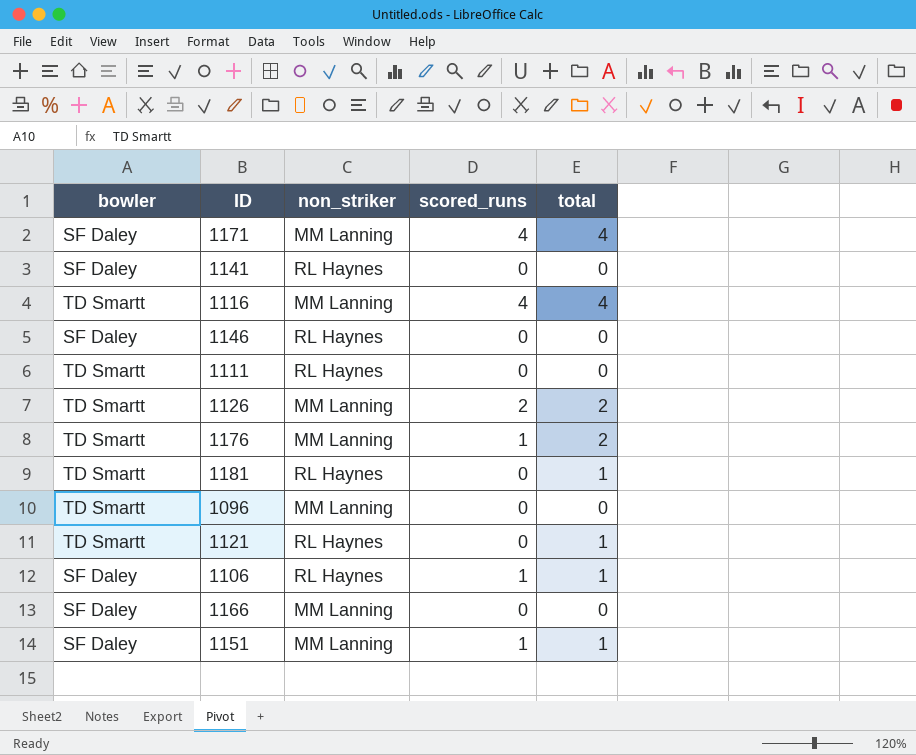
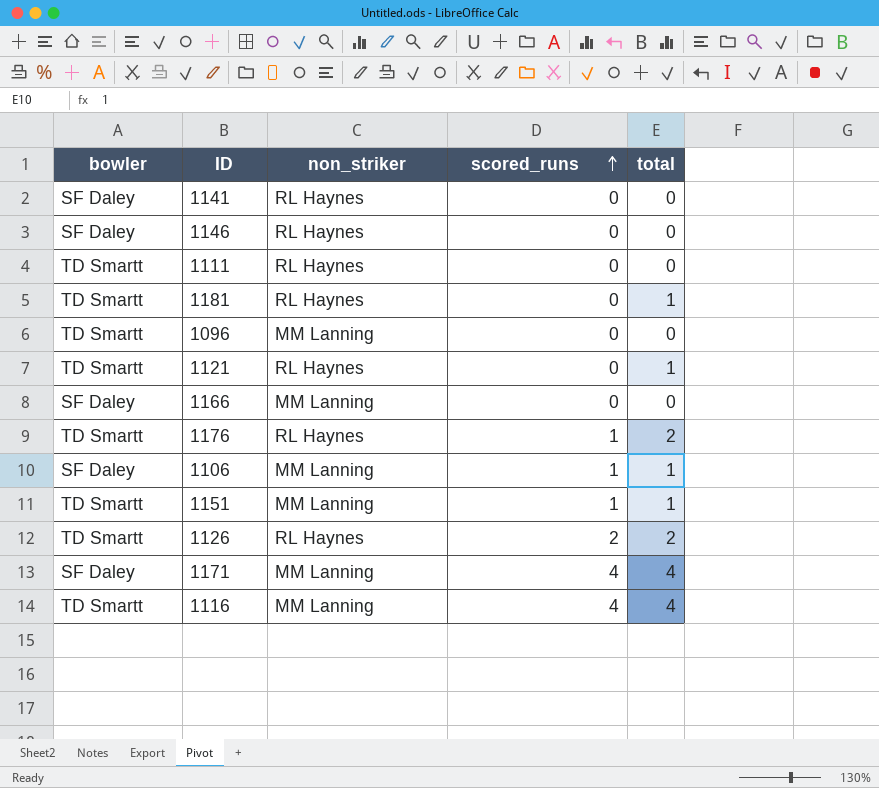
row order: none -> scored_runs ascending
1176 | non_striker: MM Lanning -> RL Haynes
1106 | non_striker: RL Haynes -> MM Lanning
1151 | bowler: SF Daley -> TD Smartt
1126 | non_striker: MM Lanning -> RL Haynes

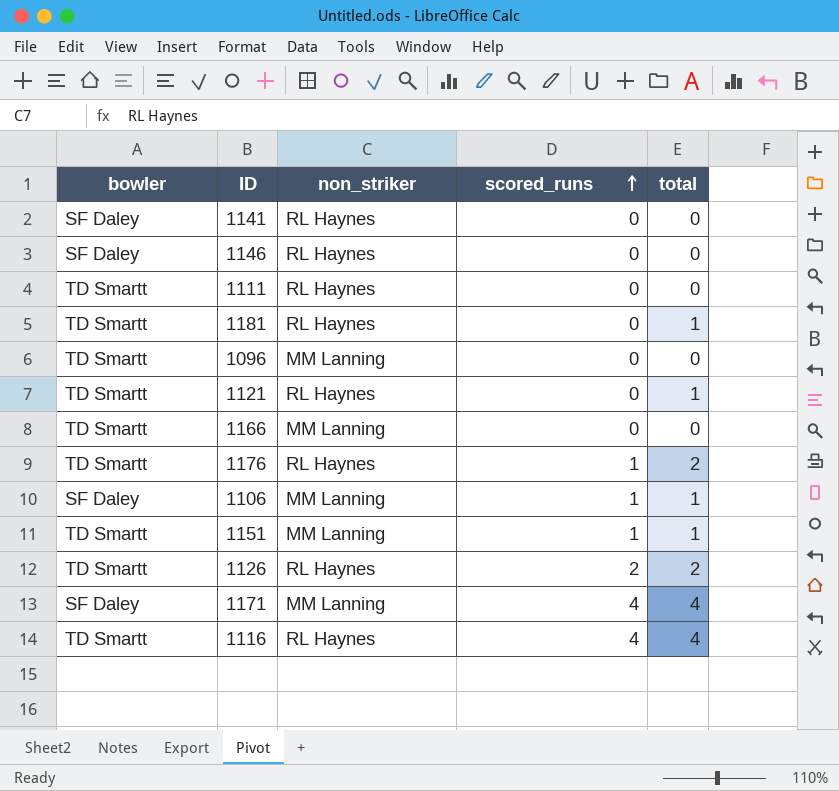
1166 | bowler: SF Daley -> TD Smartt
1116 | non_striker: MM Lanning -> RL Haynes

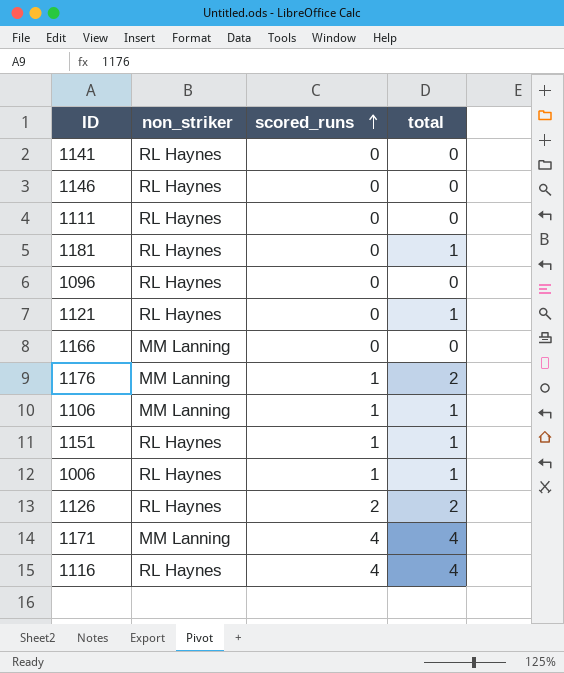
column bowler | position: 1 -> none
1096 | non_striker: MM Lanning -> RL Haynes
1176 | non_striker: RL Haynes -> MM Lanning
1151 | non_striker: MM Lanning -> RL Haynes
row 1006: none -> RL Haynes | 1 | 1

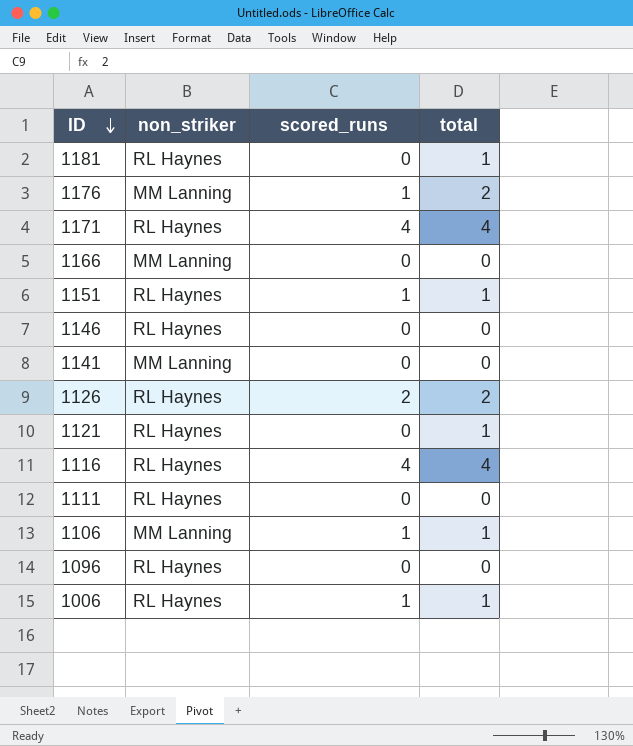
row order: scored_runs ascending -> ID descending
1171 | non_striker: MM Lanning -> RL Haynes
1141 | non_striker: RL Haynes -> MM Lanning

